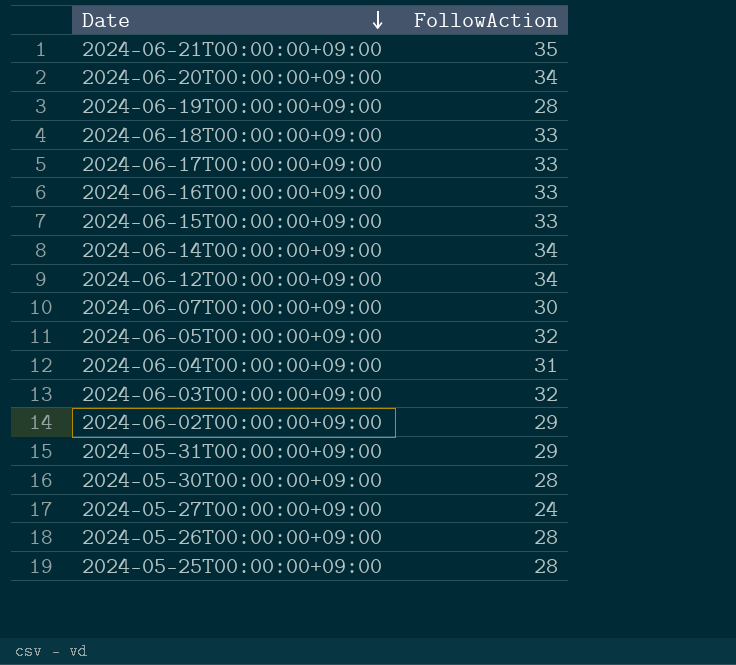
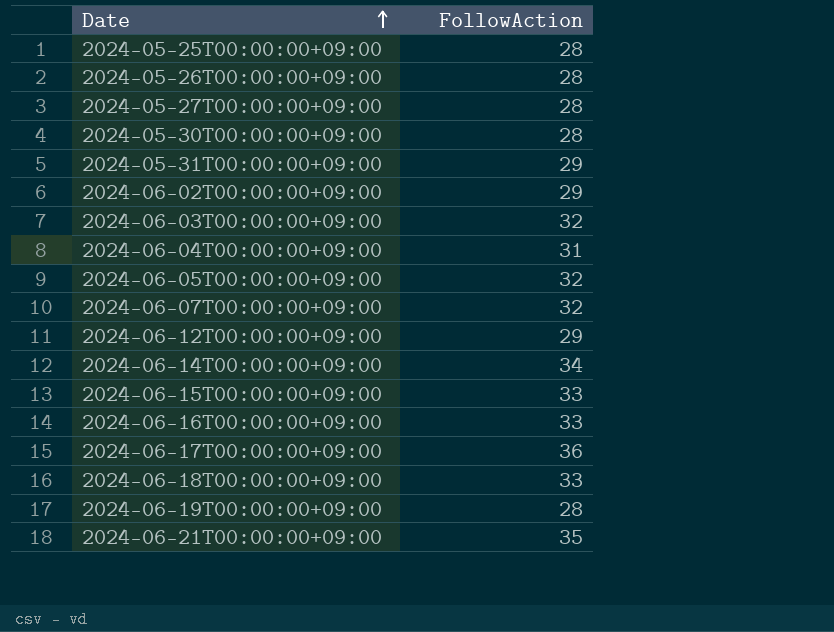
row order: Date descending -> Date ascending
row 2024-06-20T00:00:00+09:00: 34 -> none
2024-05-27T00:00:00+09:00 | FollowAction: 24 -> 28
2024-06-07T00:00:00+09:00 | FollowAction: 30 -> 32
2024-06-12T00:00:00+09:00 | FollowAction: 34 -> 29
2024-06-17T00:00:00+09:00 | FollowAction: 33 -> 36

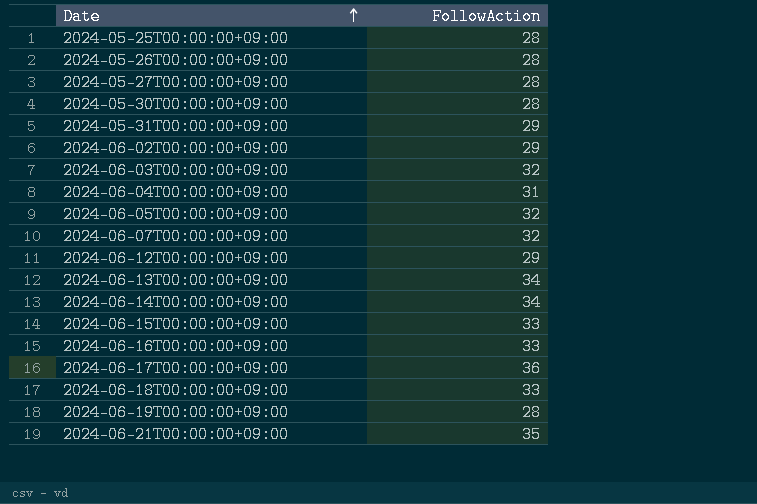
row 2024-06-13T00:00:00+09:00: none -> 34

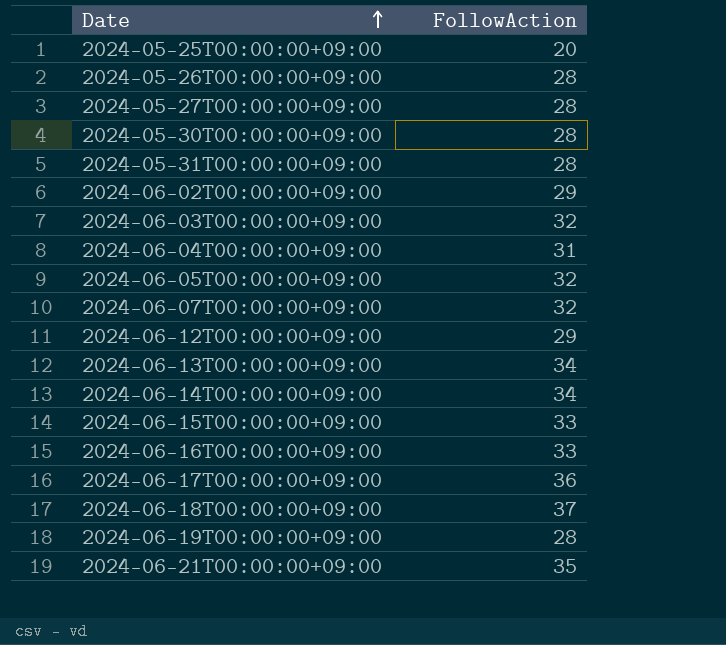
2024-05-25T00:00:00+09:00 | FollowAction: 28 -> 20
2024-05-31T00:00:00+09:00 | FollowAction: 29 -> 28
2024-06-18T00:00:00+09:00 | FollowAction: 33 -> 37

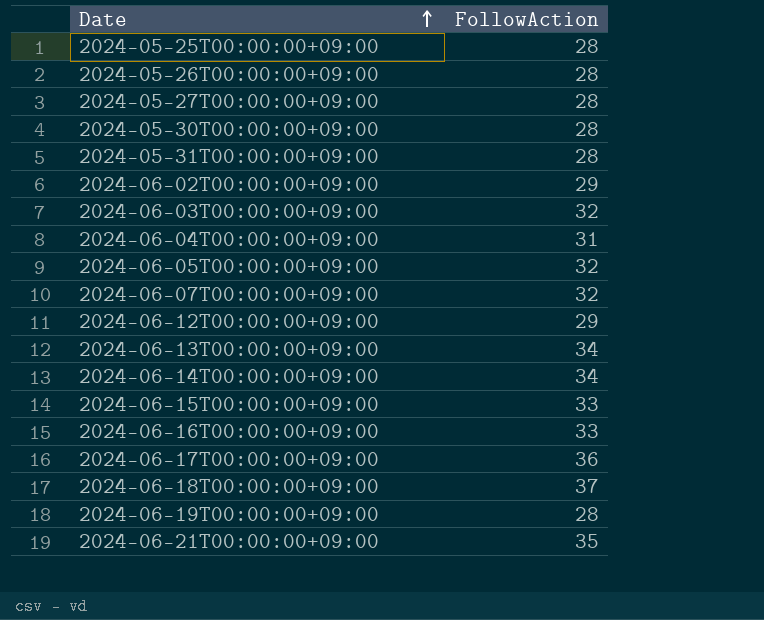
2024-05-25T00:00:00+09:00 | FollowAction: 20 -> 28

